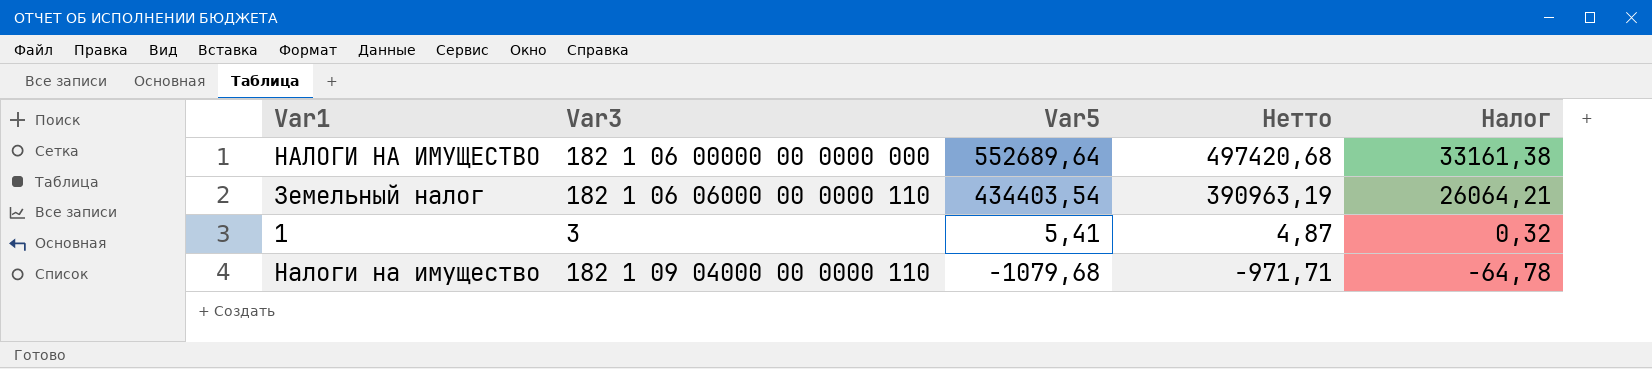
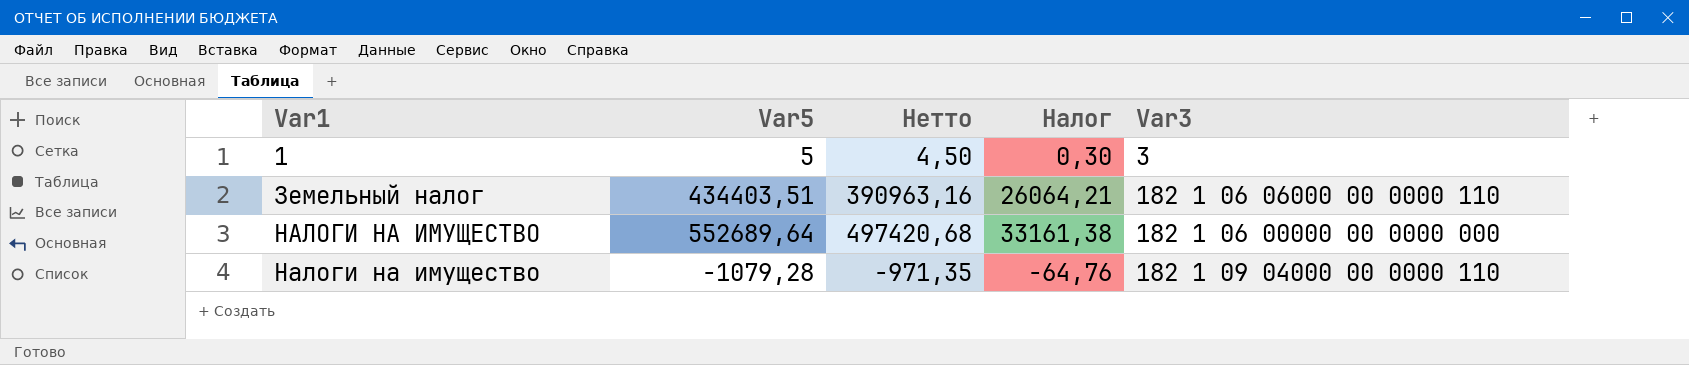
row order: Var5 descending -> Var1 ascending
column Var3 | position: 2 -> 5
1 | Var5: 5,41 -> 5
1 | Нетто: 4,87 -> 4,50
1 | Налог: 0,32 -> 0,30
Земельный налог | Var5: 434403,54 -> 434403,51
Земельный налог | Нетто: 390963,19 -> 390963,16
Налоги на имущество | Var5: -1079,68 -> -1079,28
Налоги на имущество | Нетто: -971,71 -> -971,35
Налоги на имущество | Налог: -64,78 -> -64,76

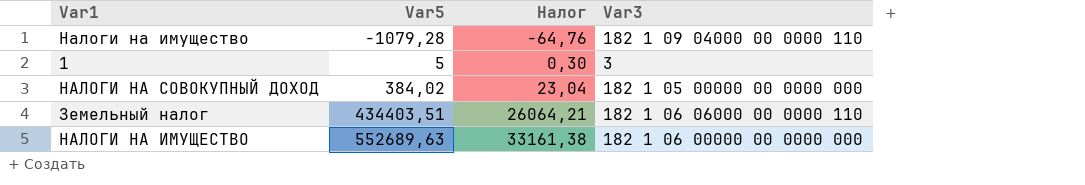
row order: Var1 ascending -> Var5 ascending
column Нетто | formula: [Var5] * 0,9 -> none
row НАЛОГИ НА СОВОКУПНЫЙ ДОХОД: none -> 384,02 | 23,04 | 182 1 05 00000 00 0000 000
НАЛОГИ НА ИМУЩЕСТВО | Var5: 552689,64 -> 552689,63

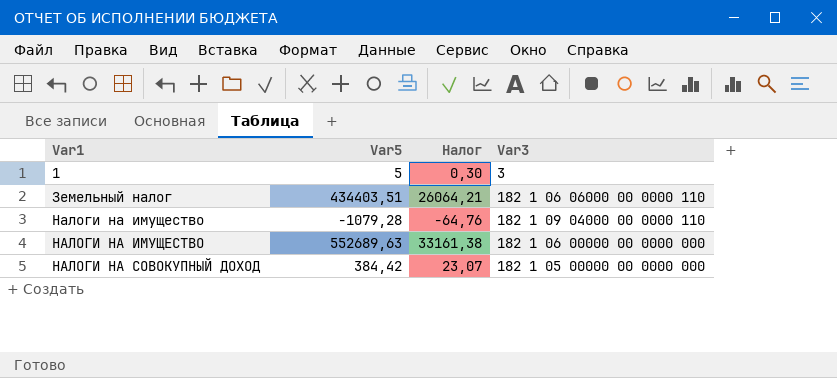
row order: Var5 ascending -> Var1 ascending
НАЛОГИ НА СОВОКУПНЫЙ ДОХОД | Var5: 384,02 -> 384,42
НАЛОГИ НА СОВОКУПНЫЙ ДОХОД | Налог: 23,04 -> 23,07

